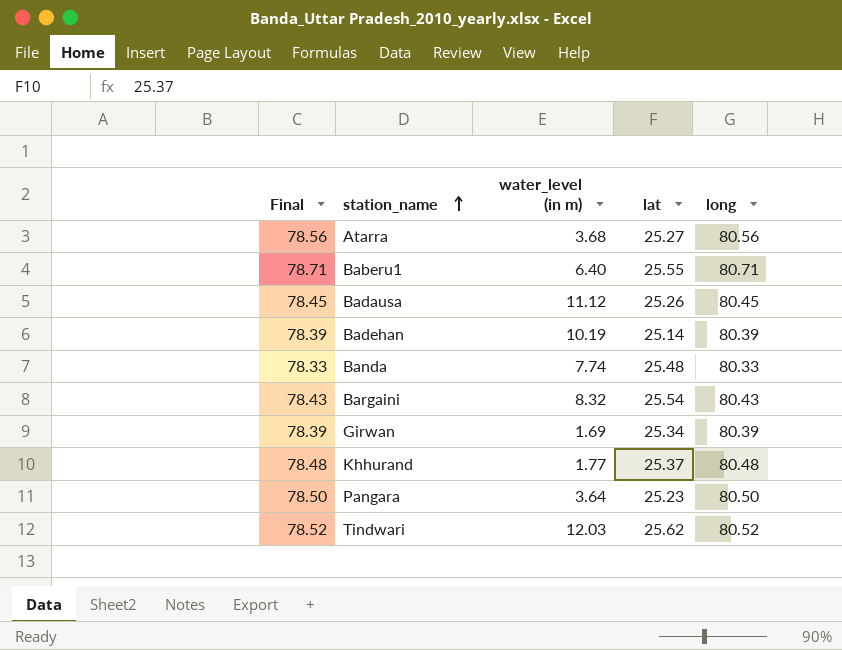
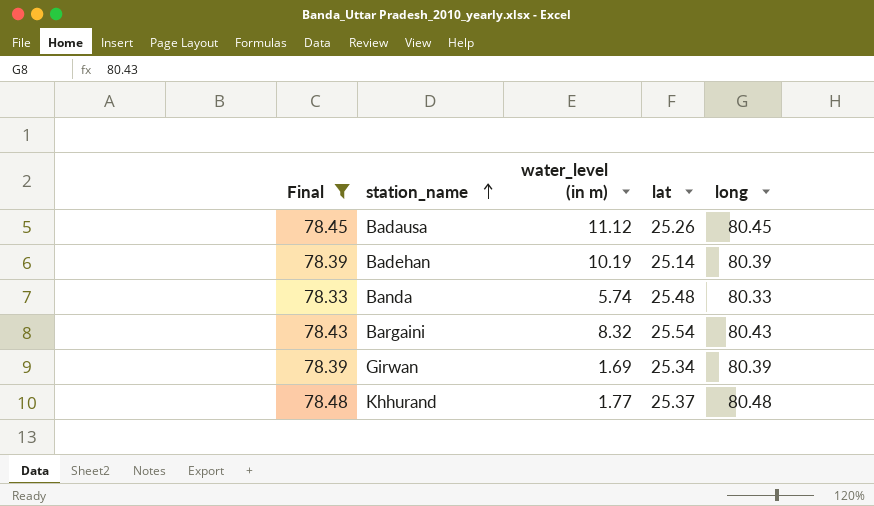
filter: none -> Final <= 78.48
Banda | water_level (in m): 7.74 -> 5.74

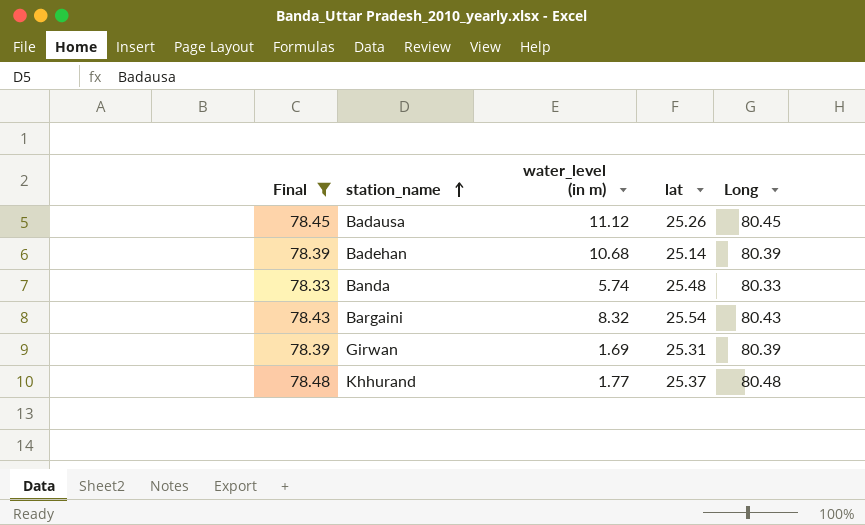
column name: long -> Long
Badehan | water_level (in m): 10.19 -> 10.68
Girwan | lat: 25.34 -> 25.31

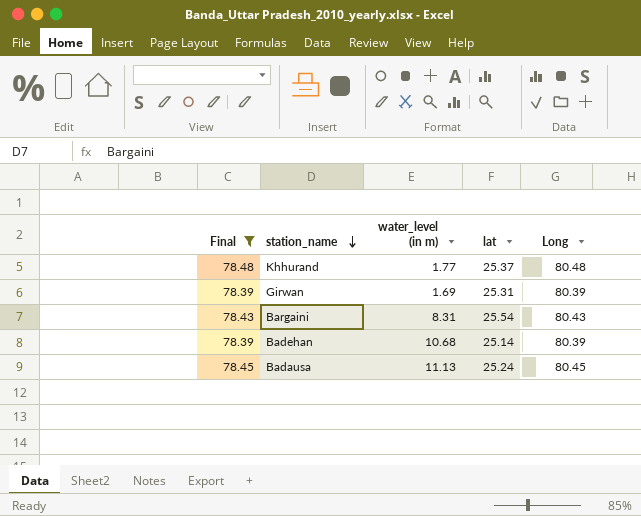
row order: station_name ascending -> station_name descending
row Banda: 78.33 | 5.74 | 25.48 | 80.33 -> none
Bargaini | water_level (in m): 8.32 -> 8.31
Badausa | water_level (in m): 11.12 -> 11.13
Badausa | lat: 25.26 -> 25.24

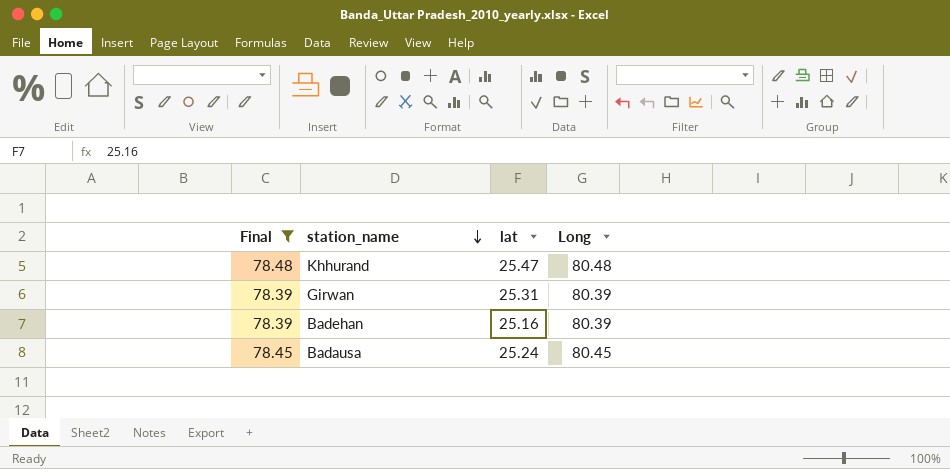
column water_level (in m) | position: 3 -> none
row Bargaini: 78.43 | 8.31 | 25.54 | 80.43 -> none
Khhurand | lat: 25.37 -> 25.47
Badehan | lat: 25.14 -> 25.16

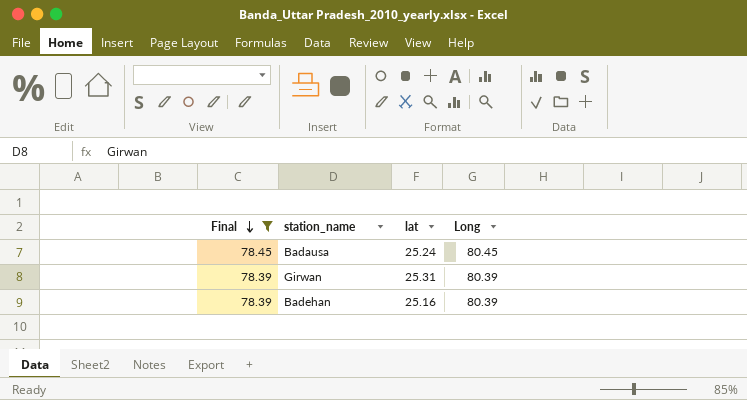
row order: station_name descending -> Final descending
row Khhurand: 78.48 | 25.47 | 80.48 -> none

